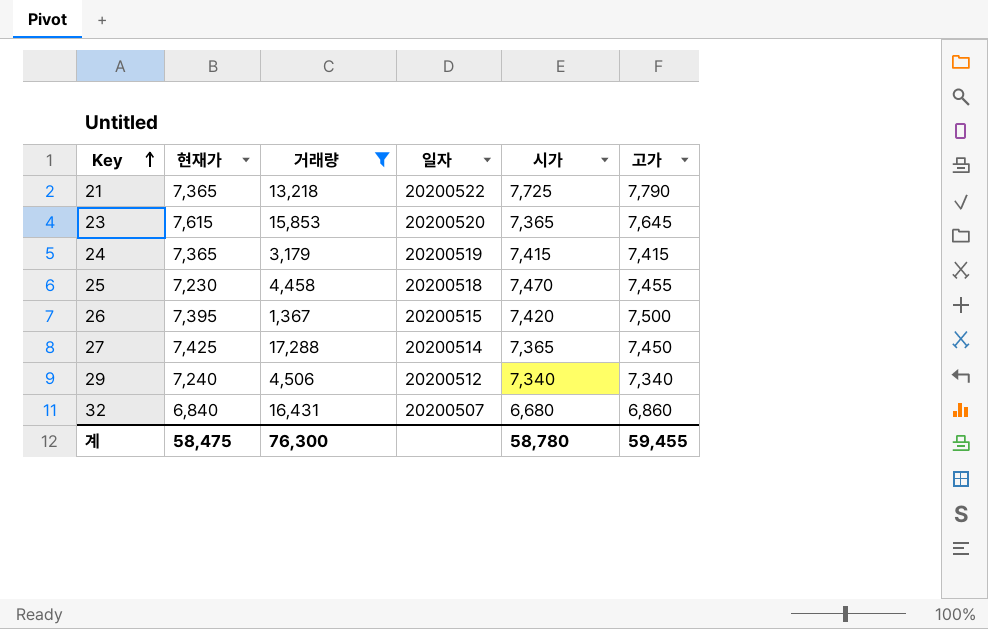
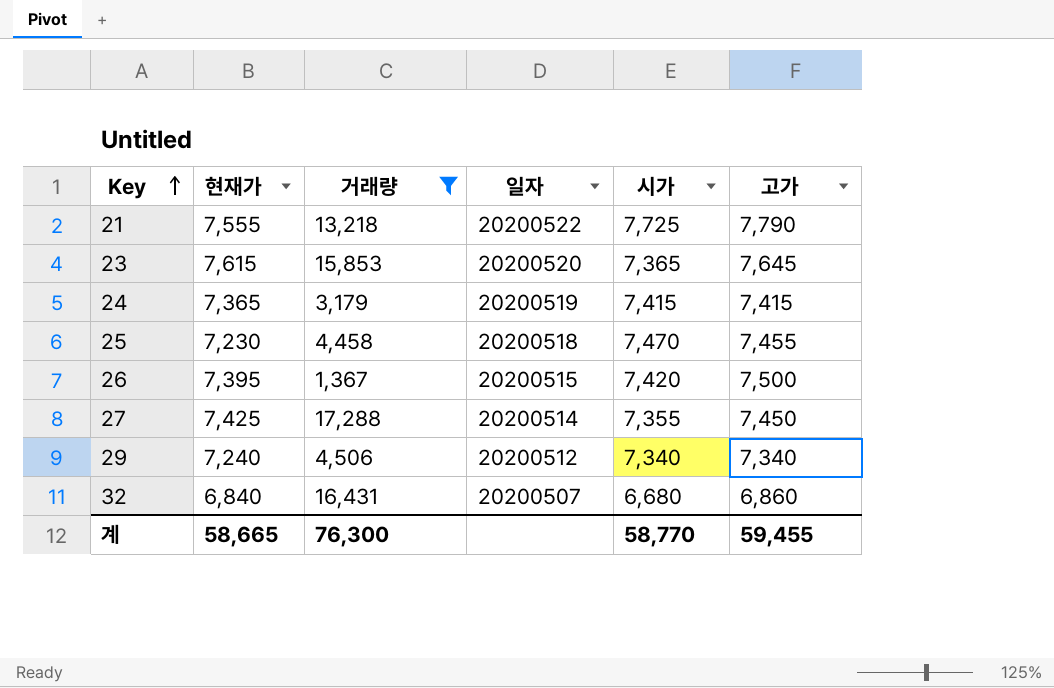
21 | 현재가: 7,365 -> 7,555
27 | 시가: 7,365 -> 7,355
계 | 현재가: 58,475 -> 58,665
계 | 시가: 58,780 -> 58,770

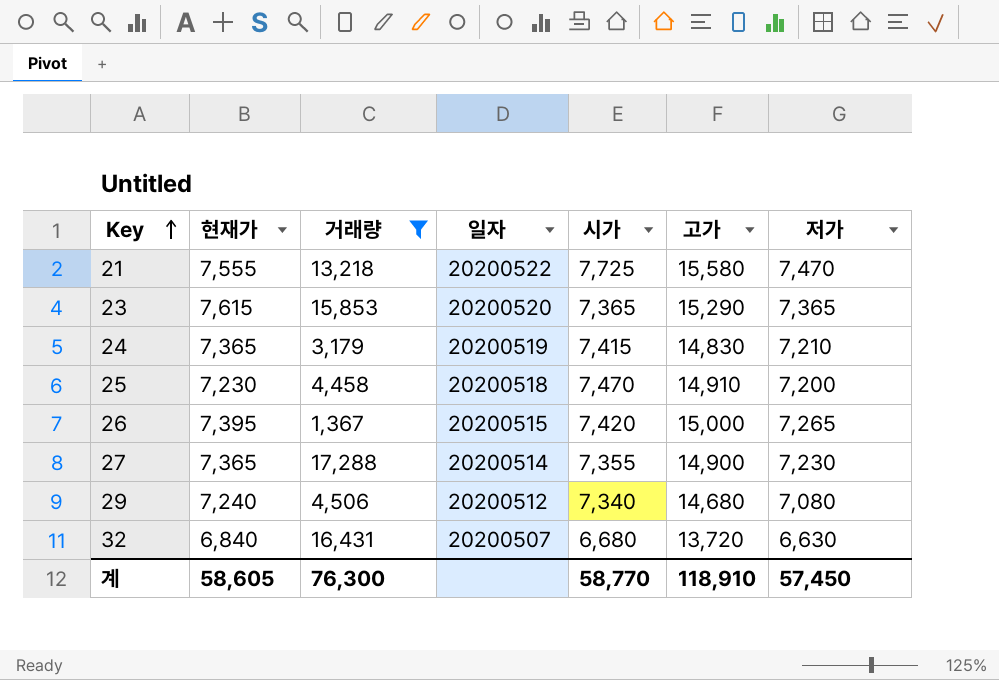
column 저가 | position: none -> 7
21 | 고가: 7,790 -> 15,580
23 | 고가: 7,645 -> 15,290
24 | 고가: 7,415 -> 14,830
25 | 고가: 7,455 -> 14,910
26 | 고가: 7,500 -> 15,000
27 | 현재가: 7,425 -> 7,365
27 | 고가: 7,450 -> 14,900
29 | 고가: 7,340 -> 14,680
32 | 고가: 6,860 -> 13,720
계 | 현재가: 58,665 -> 58,605
계 | 고가: 59,455 -> 118,910

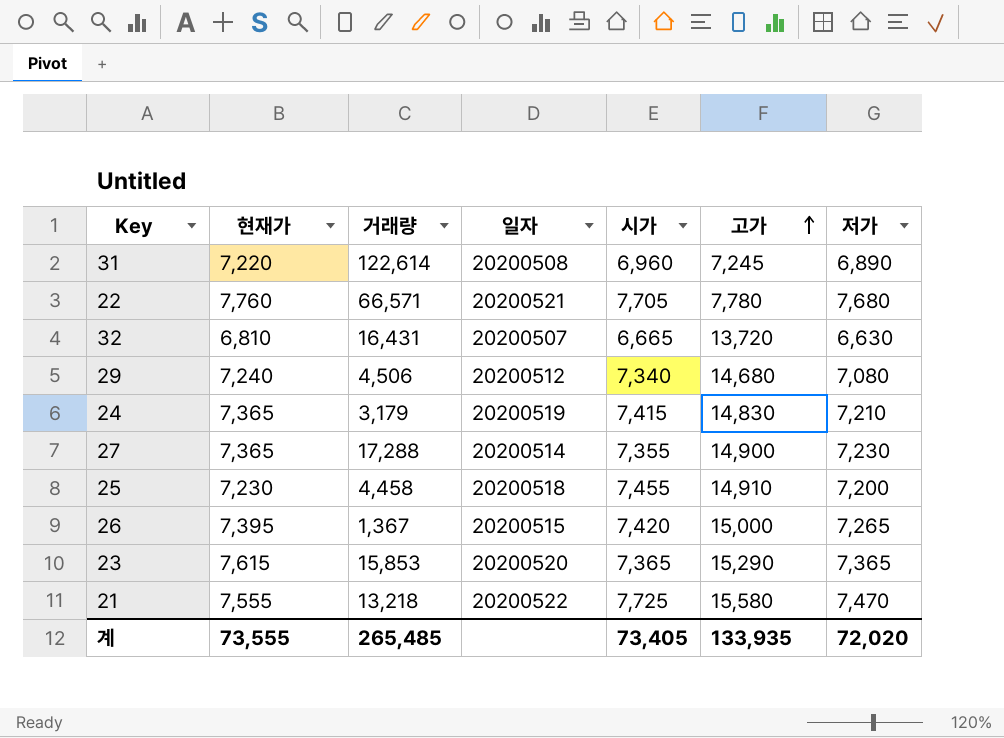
filter: 거래량 <= 17,288 -> none
row order: Key ascending -> 고가 ascending
32 | 현재가: 6,840 -> 6,810
32 | 시가: 6,680 -> 6,665
25 | 시가: 7,470 -> 7,455
계 | 현재가: 58,605 -> 73,555
계 | 거래량: 76,300 -> 265,485
계 | 시가: 58,770 -> 73,405
계 | 고가: 118,910 -> 133,935
계 | 저가: 57,450 -> 72,020

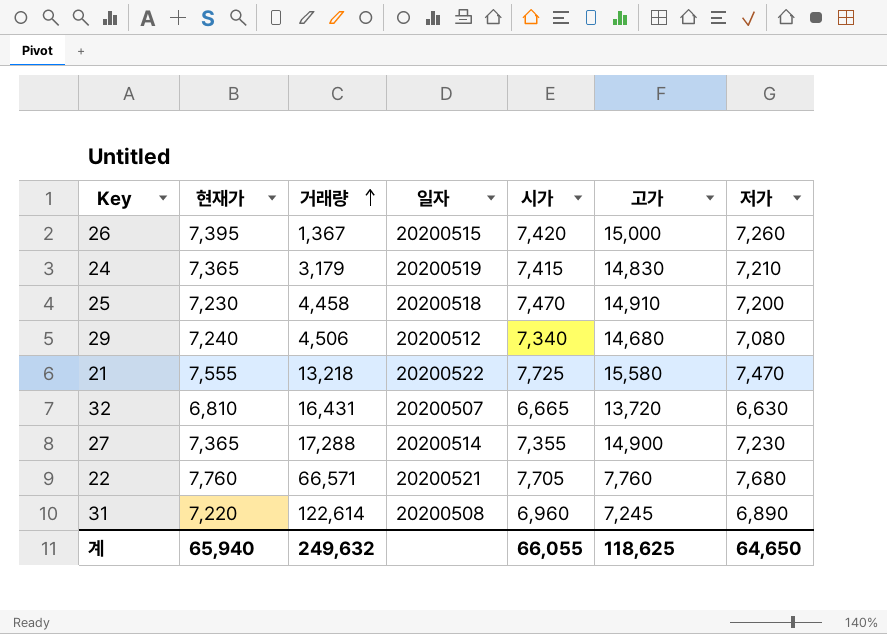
row order: 고가 ascending -> 거래량 ascending
row 23: 7,615 | 15,853 | 20200520 | 7,365 | 15,290 | 7,365 -> none
26 | 저가: 7,265 -> 7,260
25 | 시가: 7,455 -> 7,470
22 | 고가: 7,780 -> 7,760
계 | 현재가: 73,555 -> 65,940
계 | 거래량: 265,485 -> 249,632
계 | 시가: 73,405 -> 66,055
계 | 고가: 133,935 -> 118,625
계 | 저가: 72,020 -> 64,650

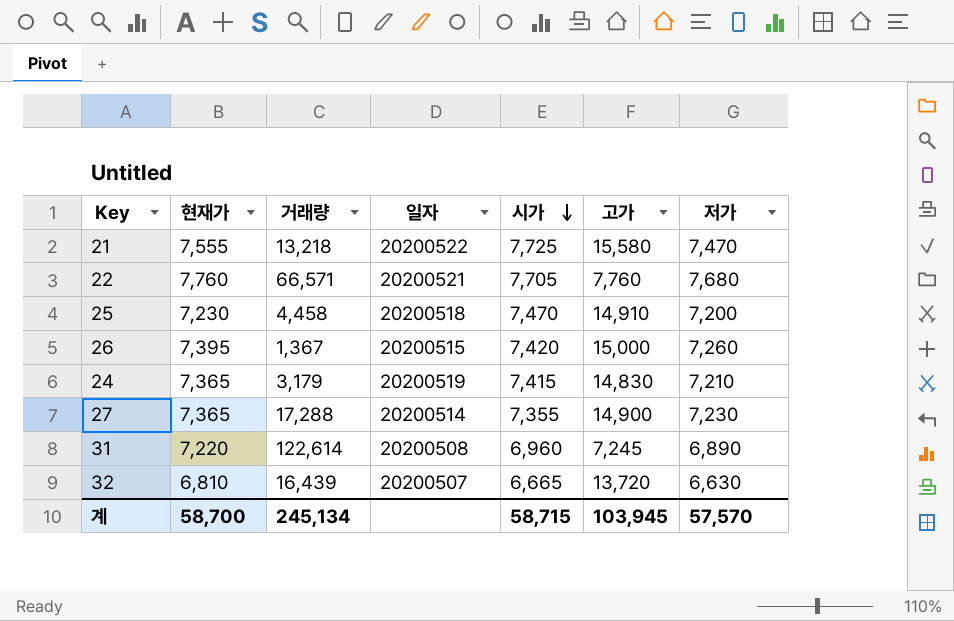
row order: 거래량 ascending -> 시가 descending
row 29: 7,240 | 4,506 | 20200512 | 7,340 | 14,680 | 7,080 -> none
32 | 거래량: 16,431 -> 16,439
계 | 현재가: 65,940 -> 58,700
계 | 거래량: 249,632 -> 245,134
계 | 시가: 66,055 -> 58,715
계 | 고가: 118,625 -> 103,945
계 | 저가: 64,650 -> 57,570

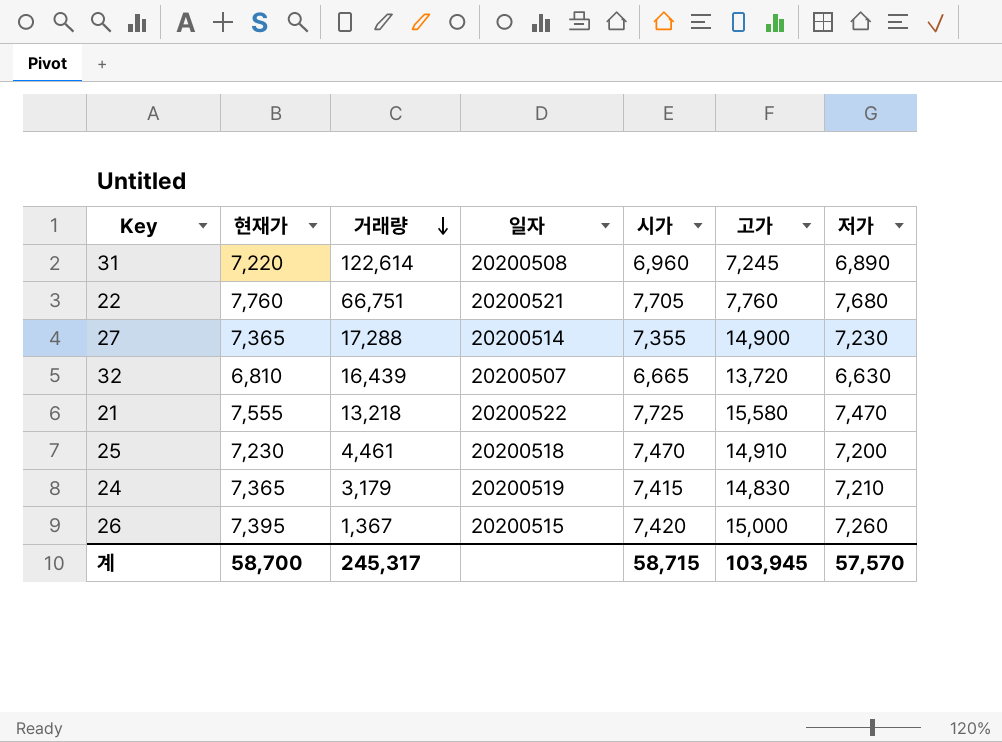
row order: 시가 descending -> 거래량 descending
22 | 거래량: 66,571 -> 66,751
25 | 거래량: 4,458 -> 4,461
계 | 거래량: 245,134 -> 245,317

